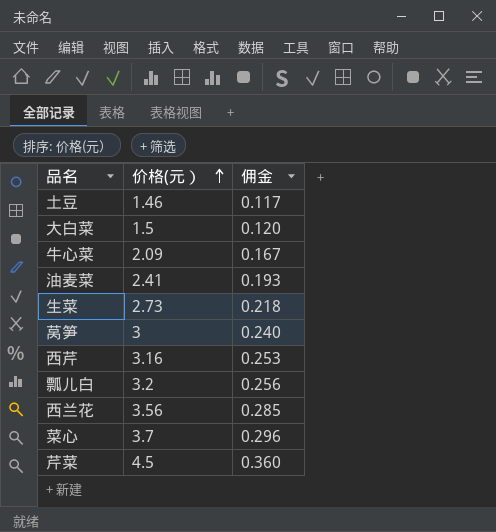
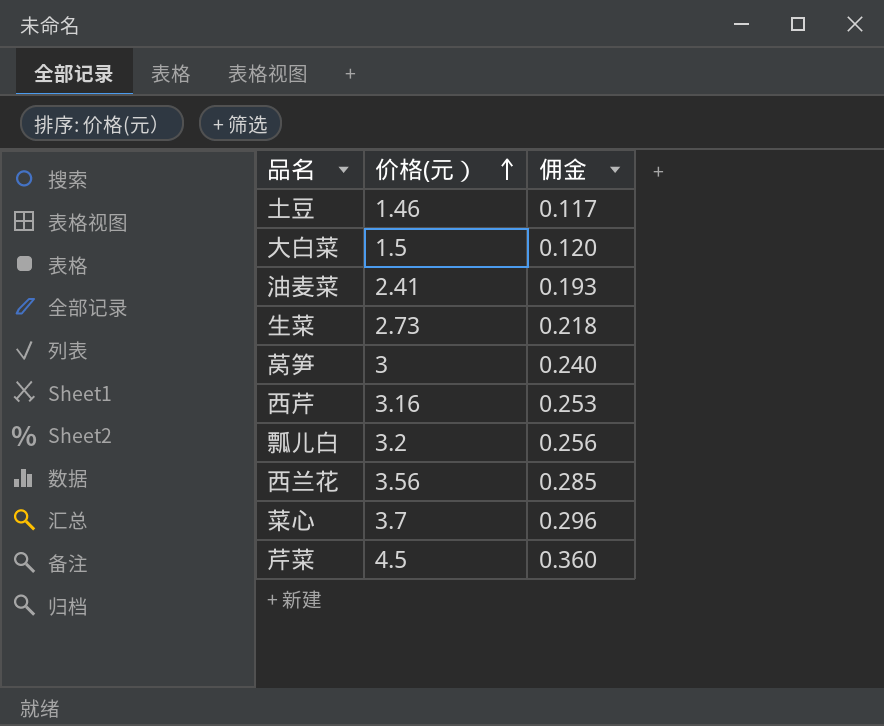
row 牛心菜: 2.09 | 0.167 -> none

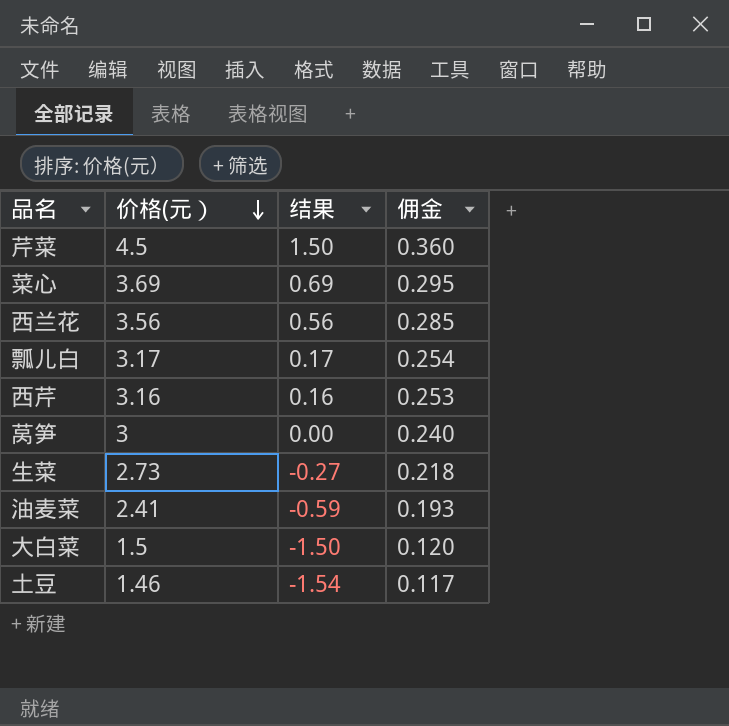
row order: 价格(元） ascending -> 价格(元） descending
column 结果 | formula: none -> [价格(元）] - 3
菜心 | 价格(元）: 3.7 -> 3.69
菜心 | 佣金: 0.296 -> 0.295
瓢儿白 | 价格(元）: 3.2 -> 3.17
瓢儿白 | 佣金: 0.256 -> 0.254

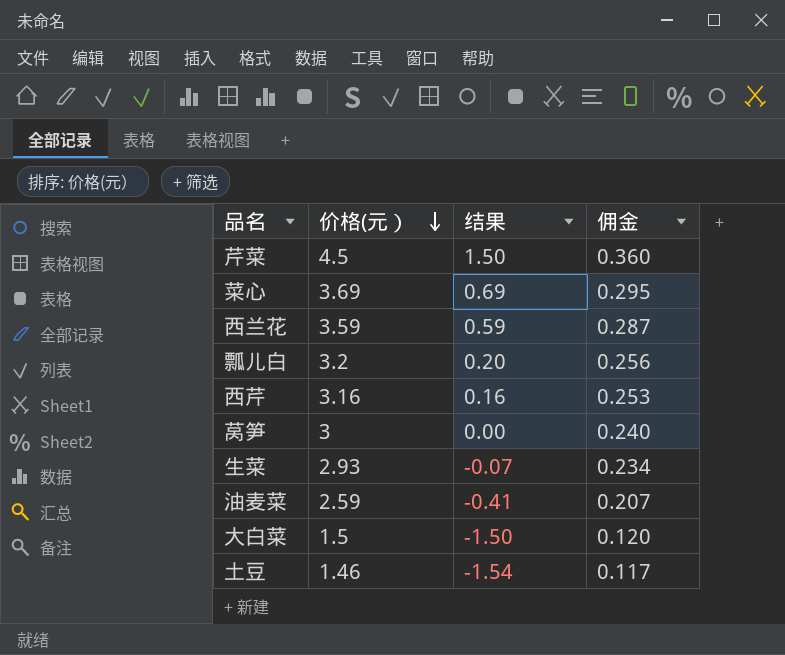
西兰花 | 价格(元）: 3.56 -> 3.59
西兰花 | 结果: 0.56 -> 0.59
西兰花 | 佣金: 0.285 -> 0.287
瓢儿白 | 价格(元）: 3.17 -> 3.2
瓢儿白 | 结果: 0.17 -> 0.20
瓢儿白 | 佣金: 0.254 -> 0.256
生菜 | 价格(元）: 2.73 -> 2.93
生菜 | 结果: -0.27 -> -0.07
生菜 | 佣金: 0.218 -> 0.234
油麦菜 | 价格(元）: 2.41 -> 2.59
油麦菜 | 结果: -0.59 -> -0.41
油麦菜 | 佣金: 0.193 -> 0.207

